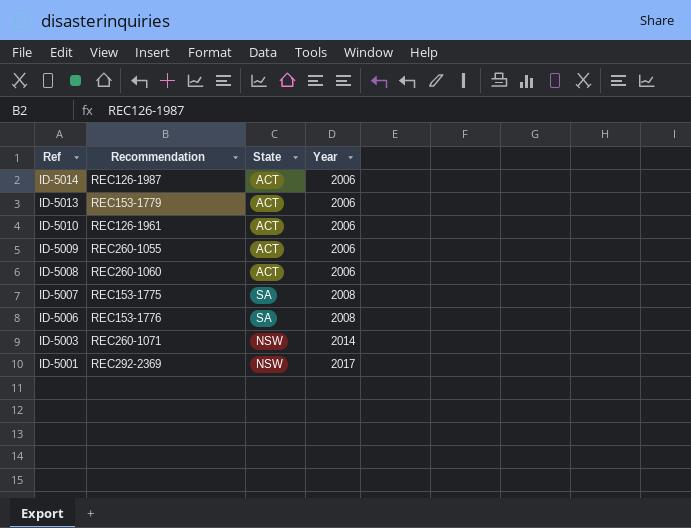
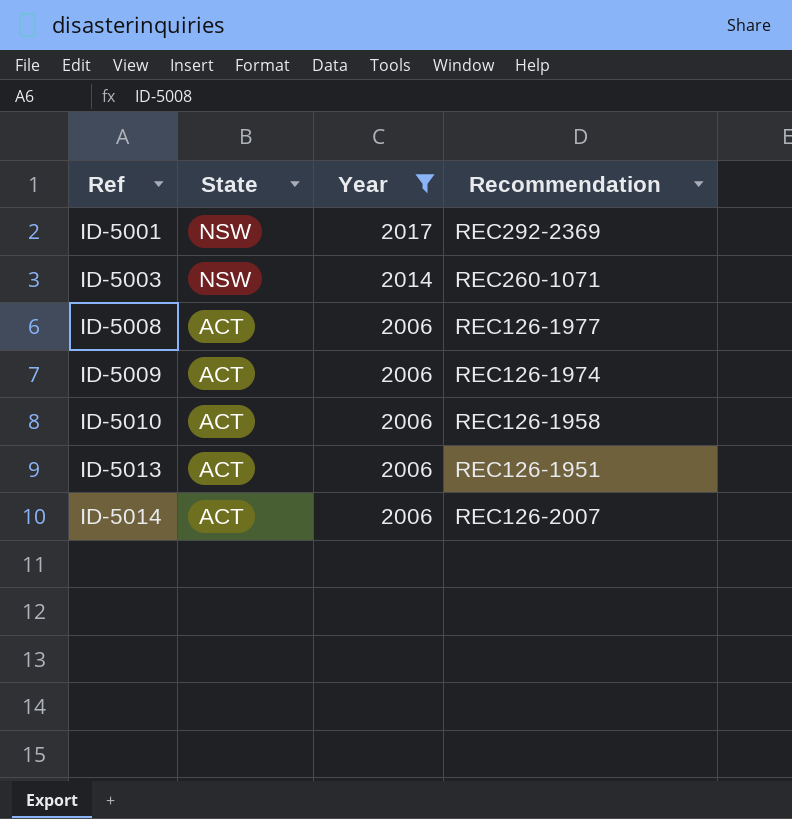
filter: none -> Year != 2008
row order: Ref descending -> Ref ascending
column Recommendation | position: 2 -> 4
ID-5008 | Recommendation: REC260-1060 -> REC126-1977
ID-5009 | Recommendation: REC260-1055 -> REC126-1974
ID-5010 | Recommendation: REC126-1961 -> REC126-1958
ID-5013 | Recommendation: REC153-1779 -> REC126-1951
ID-5014 | Recommendation: REC126-1987 -> REC126-2007

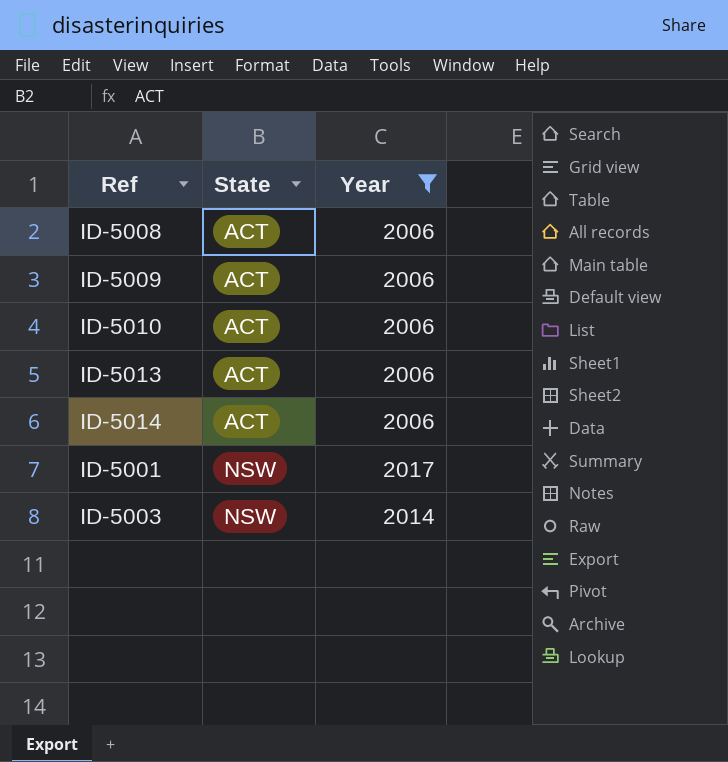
row order: Ref ascending -> State ascending
column Recommendation | position: 4 -> none

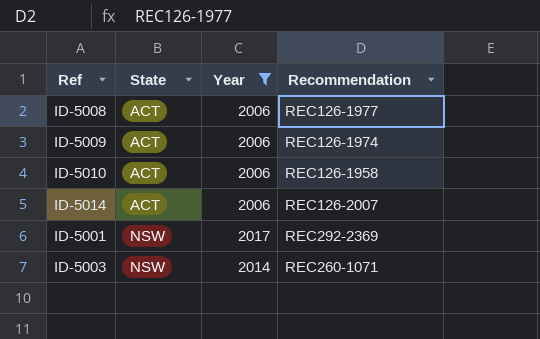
column Recommendation | position: none -> 4
row ID-5013: ACT | 2006 -> none

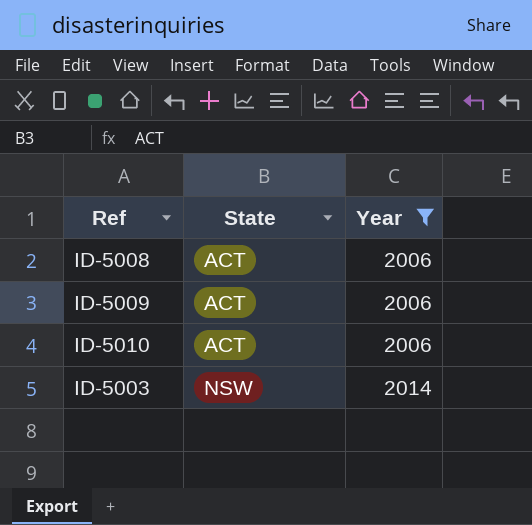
column Recommendation | position: 4 -> none
row ID-5014: ACT | 2006 | REC126-2007 -> none
row ID-5001: NSW | 2017 | REC292-2369 -> none

